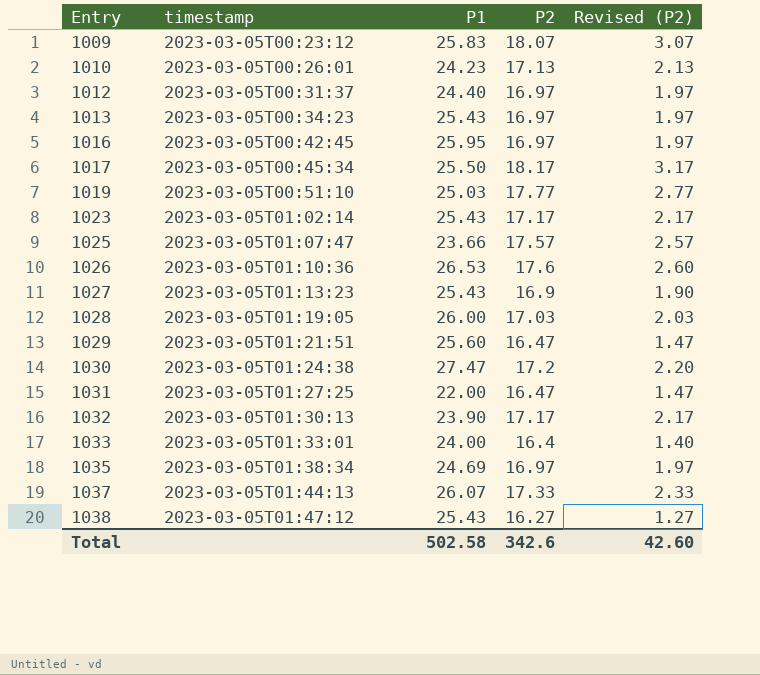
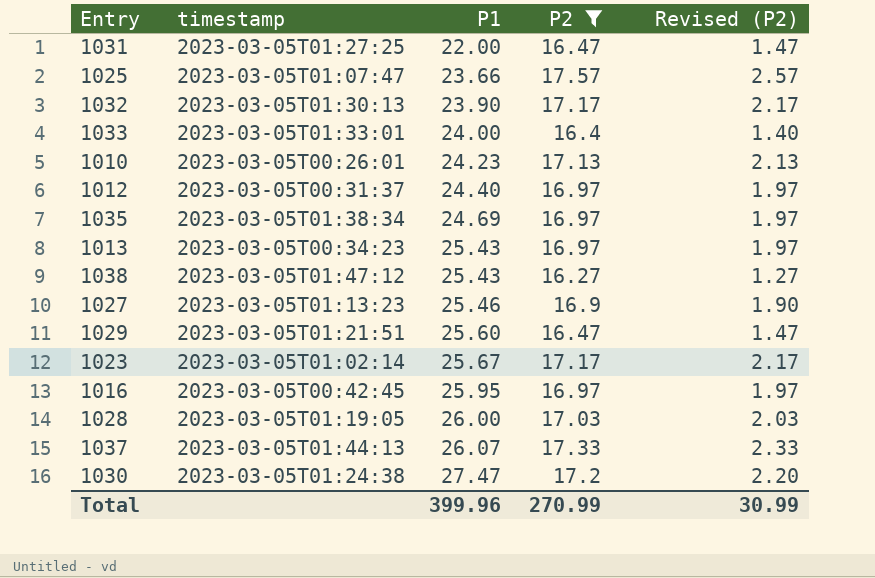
filter: none -> P2 <= 17.57
row order: Entry ascending -> P1 ascending
1027 | P1: 25.43 -> 25.46
1023 | P1: 25.43 -> 25.67
Total | P1: 502.58 -> 399.96
Total | P2: 342.6 -> 270.99
Total | Revised (P2): 42.60 -> 30.99

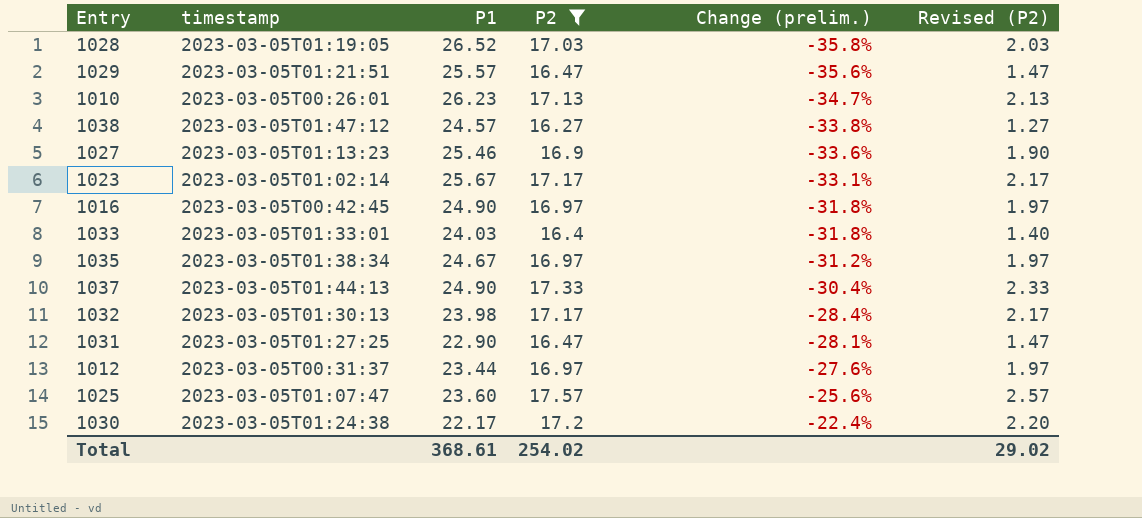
row order: P1 ascending -> Change (prelim.) ascending
column Change (prelim.) | formula: none -> ([P2] - [P1]) / [P1]
row 1013: 2023-03-05T00:34:23 | 25.43 | 16.97 | 1.97 -> none
1028 | P1: 26.00 -> 26.52
1029 | P1: 25.60 -> 25.57
1010 | P1: 24.23 -> 26.23
1038 | P1: 25.43 -> 24.57
1016 | P1: 25.95 -> 24.90
1033 | P1: 24.00 -> 24.03
1035 | P1: 24.69 -> 24.67
1037 | P1: 26.07 -> 24.90
1032 | P1: 23.90 -> 23.98
1031 | P1: 22.00 -> 22.90
1012 | P1: 24.40 -> 23.44
1025 | P1: 23.66 -> 23.60
1030 | P1: 27.47 -> 22.17
Total | P1: 399.96 -> 368.61
Total | P2: 270.99 -> 254.02
Total | Revised (P2): 30.99 -> 29.02

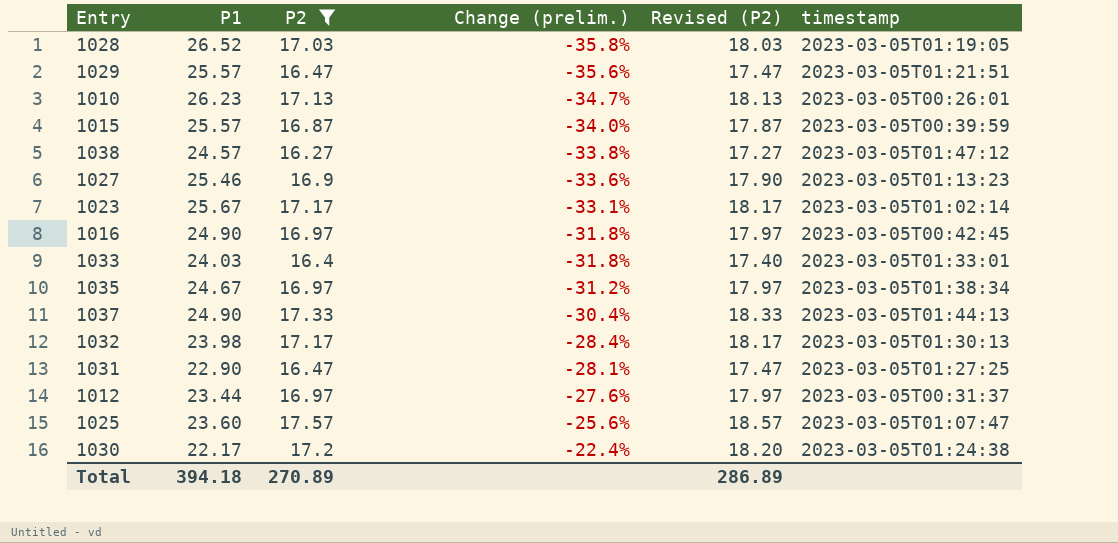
column Revised (P2) | formula: [P2] - 15 -> [P2] + 1
column timestamp | position: 2 -> 6
row 1015: none -> 25.57 | 16.87 | -34.0% | 17.87 | 2023-03-05T00:39:59
Total | P1: 368.61 -> 394.18
Total | P2: 254.02 -> 270.89
Total | Revised (P2): 29.02 -> 286.89

